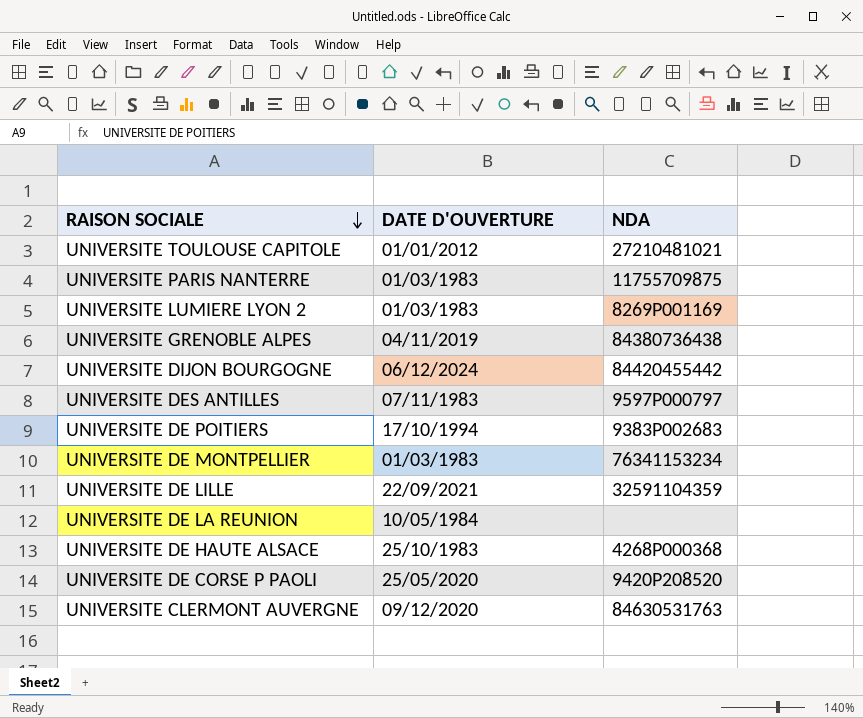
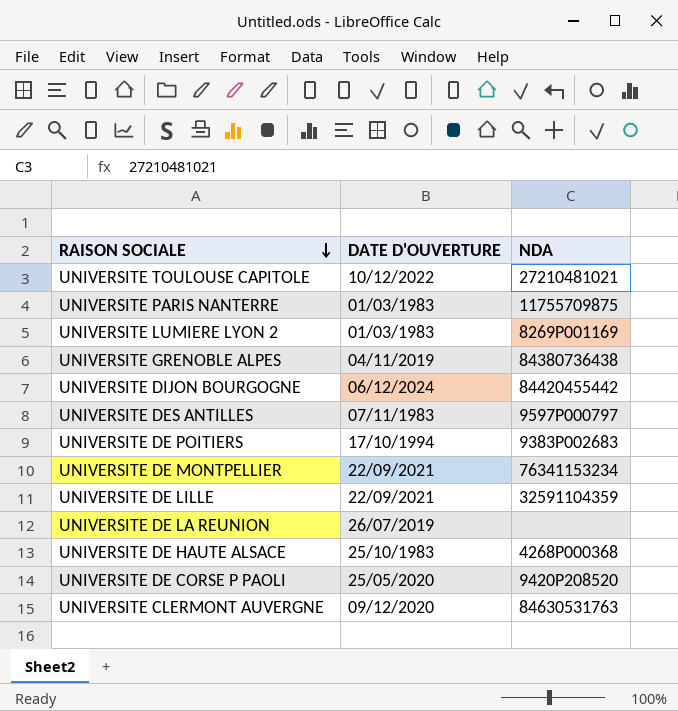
UNIVERSITE TOULOUSE CAPITOLE | DATE D'OUVERTURE: 01/01/2012 -> 10/12/2022
UNIVERSITE DE MONTPELLIER | DATE D'OUVERTURE: 01/03/1983 -> 22/09/2021
UNIVERSITE DE LA REUNION | DATE D'OUVERTURE: 10/05/1984 -> 26/07/2019

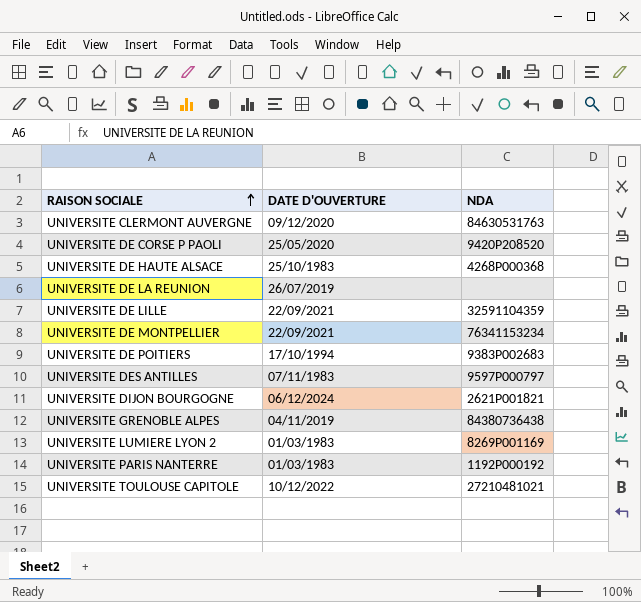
row order: RAISON SOCIALE descending -> RAISON SOCIALE ascending
UNIVERSITE DIJON BOURGOGNE | NDA: 84420455442 -> 2621P001821
UNIVERSITE PARIS NANTERRE | NDA: 11755709875 -> 1192P000192

